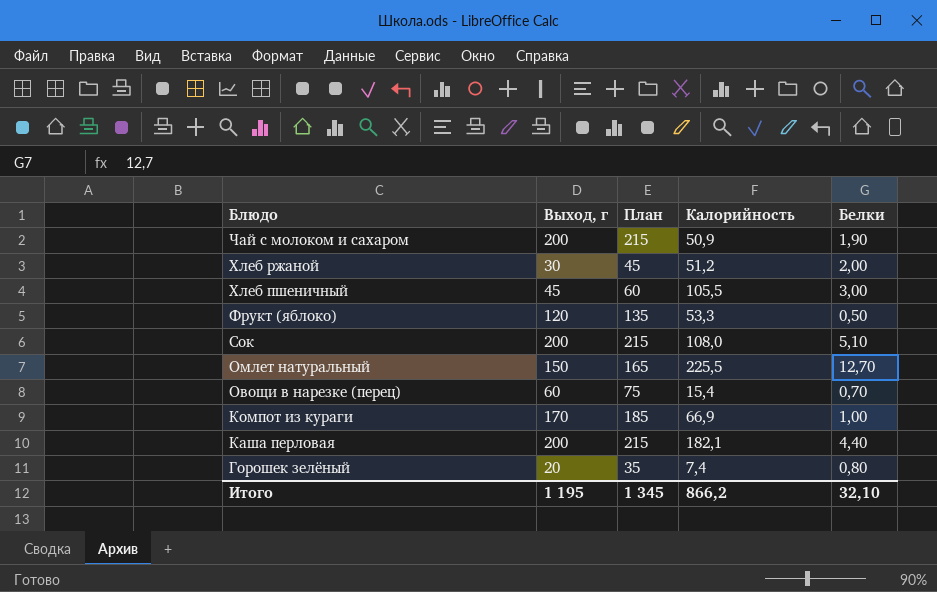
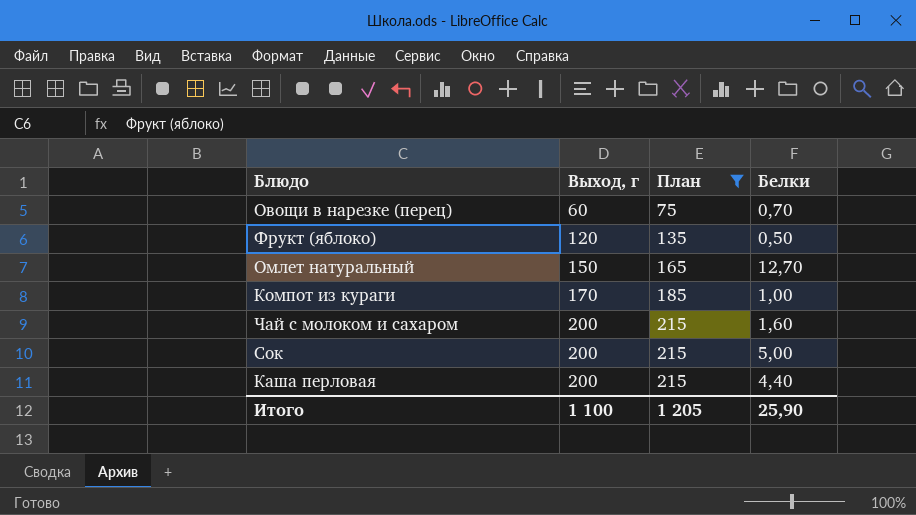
filter: none -> План >= 75
row order: Блюдо descending -> Выход, г ascending
column Калорийность | position: 4 -> none
Чай с молоком и сахаром | Белки: 1,90 -> 1,60
Сок | Белки: 5,10 -> 5,00
Итого | Выход, г: 1 195 -> 1 100
Итого | План: 1 345 -> 1 205
Итого | Белки: 32,10 -> 25,90

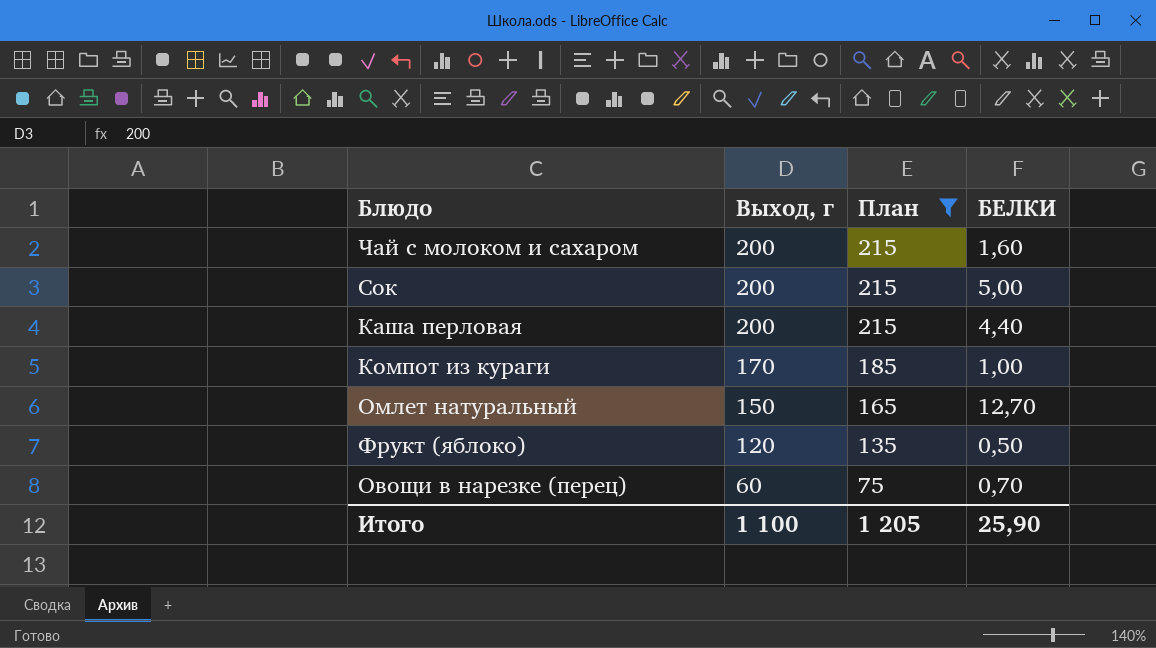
row order: Выход, г ascending -> Выход, г descending
column name: Белки -> БЕЛКИ

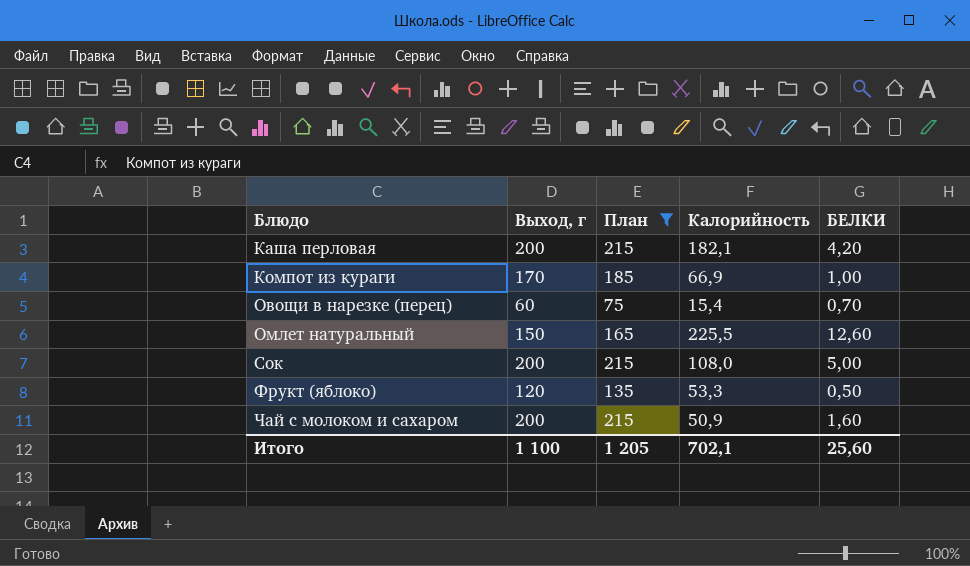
row order: Выход, г descending -> Блюдо ascending
column Калорийность | position: none -> 4
Каша перловая | БЕЛКИ: 4,40 -> 4,20
Омлет натуральный | БЕЛКИ: 12,70 -> 12,60
Итого | БЕЛКИ: 25,90 -> 25,60

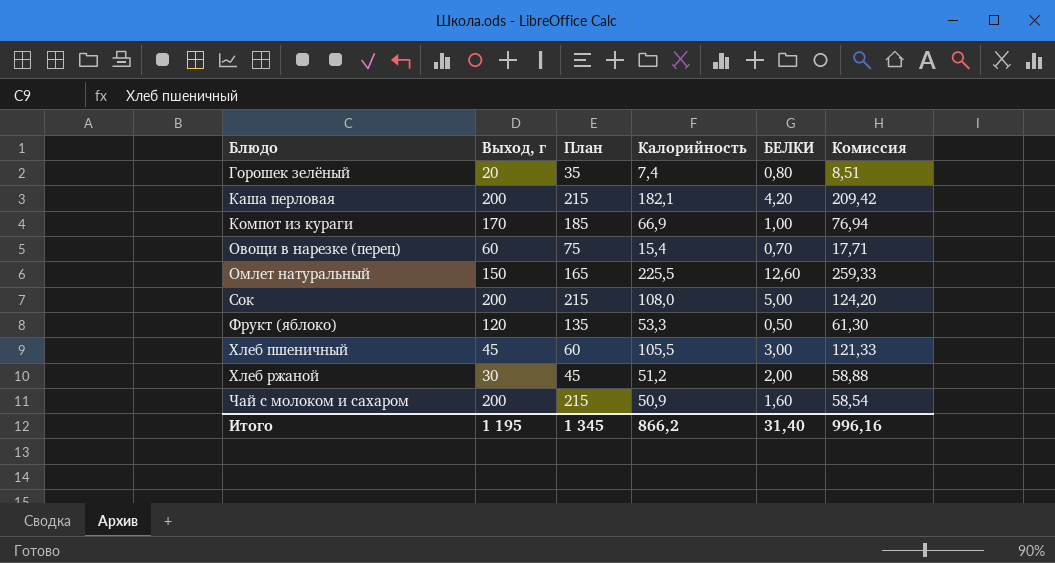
filter: План >= 75 -> none
column Комиссия | formula: none -> [Калорийность] * 1,15
Итого | Выход, г: 1 100 -> 1 195
Итого | План: 1 205 -> 1 345
Итого | Калорийность: 702,1 -> 866,2
Итого | БЕЛКИ: 25,60 -> 31,40

